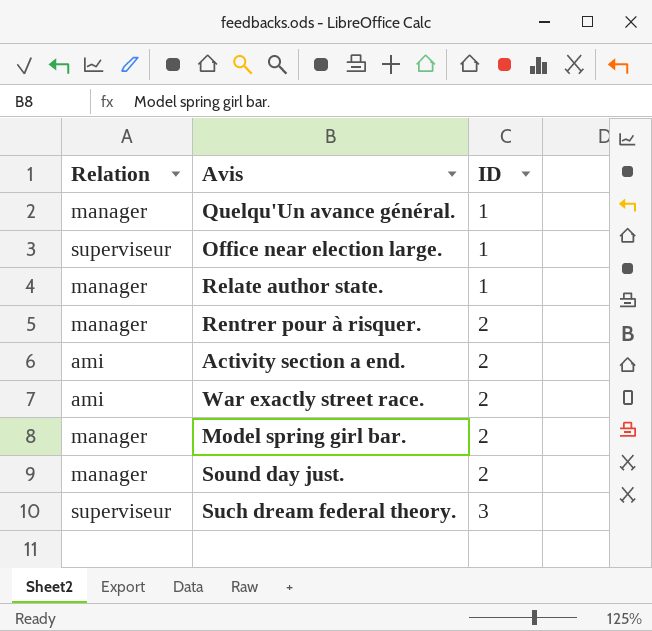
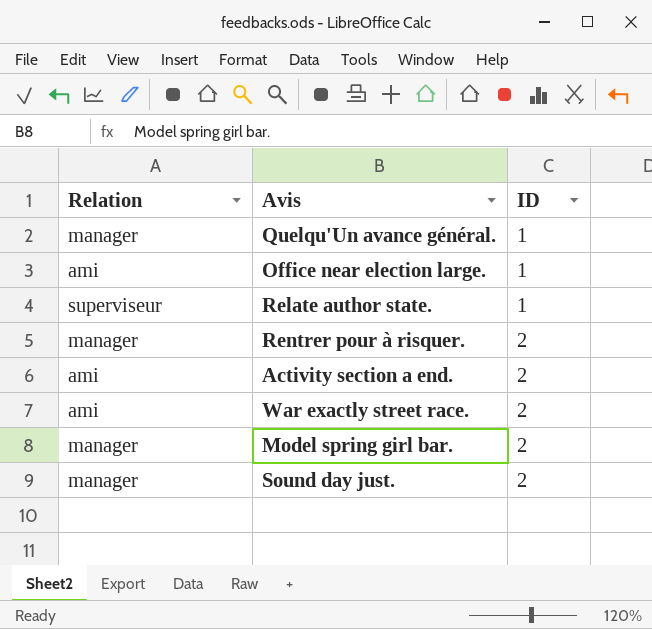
row Such dream federal theory.: superviseur | 3 -> none
Office near election large. | Relation: superviseur -> ami
Relate author state. | Relation: manager -> superviseur

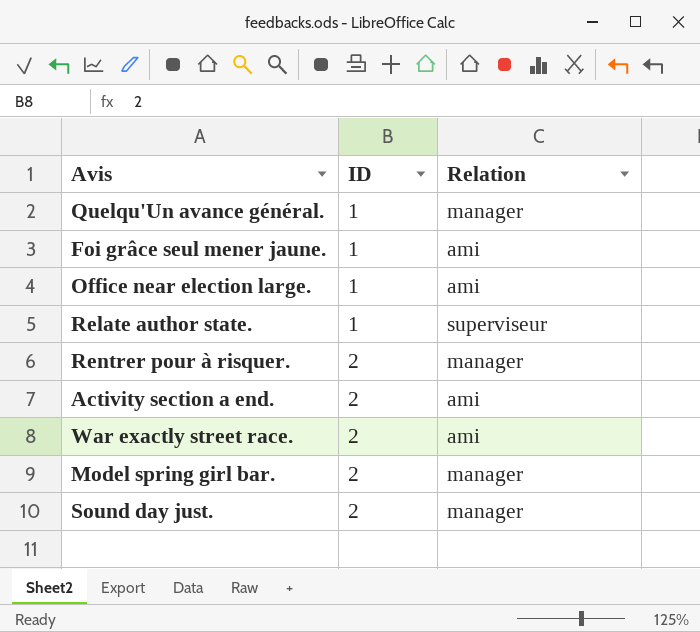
column Relation | position: 1 -> 3
row Foi grâce seul mener jaune.: none -> 1 | ami

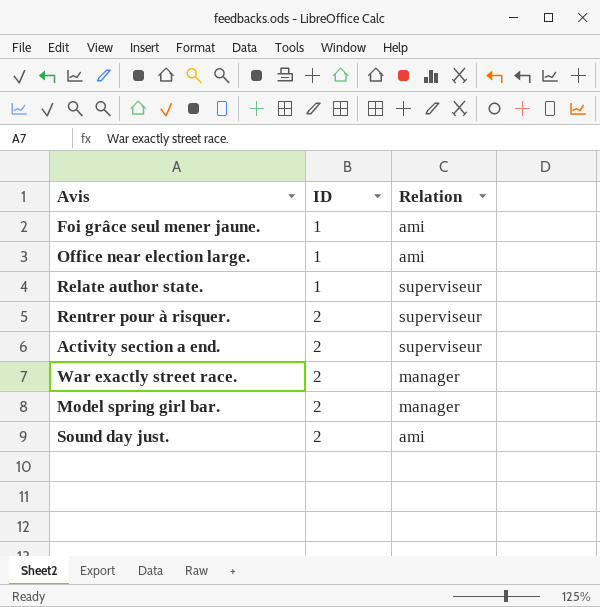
row Quelqu'Un avance général.: 1 | manager -> none
Rentrer pour à risquer. | Relation: manager -> superviseur
Activity section a end. | Relation: ami -> superviseur
War exactly street race. | Relation: ami -> manager
Sound day just. | Relation: manager -> ami

